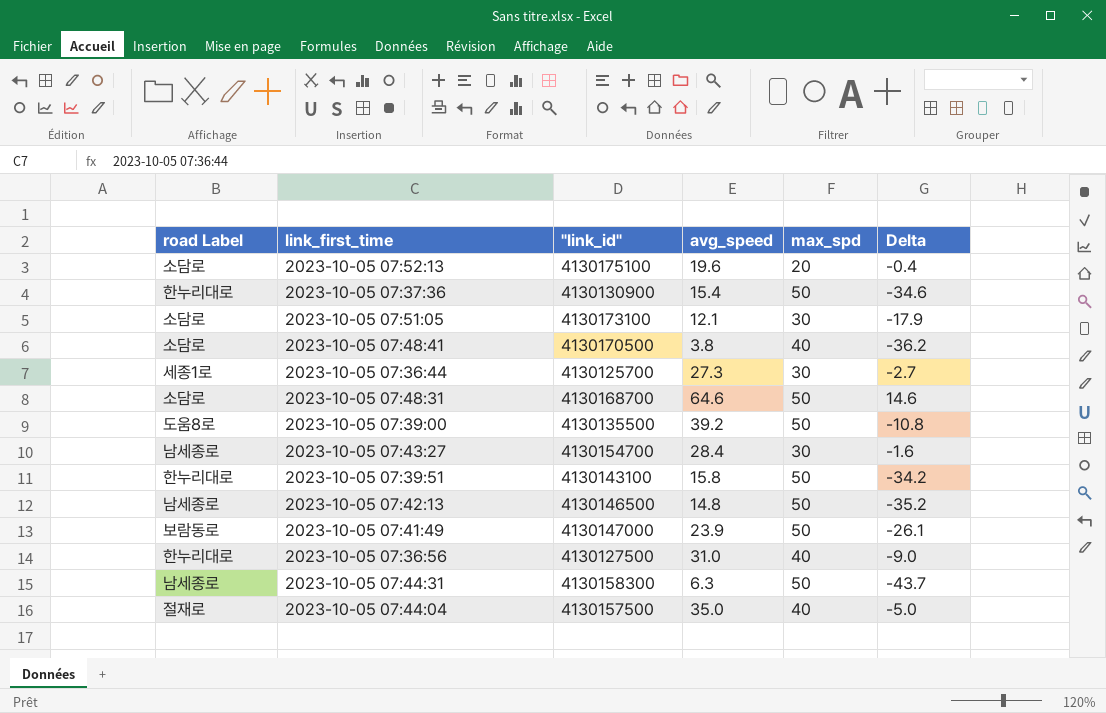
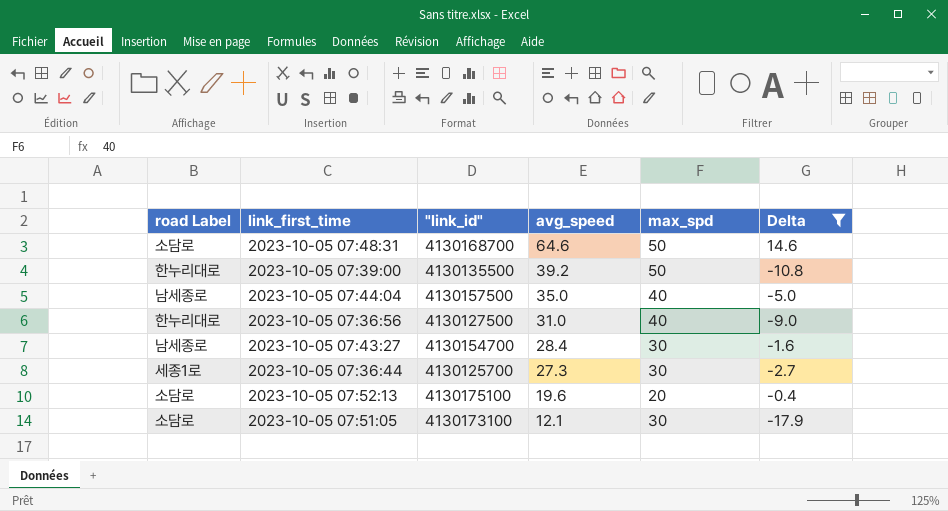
filter: none -> Delta >= -17.9
row order: none -> avg_speed descending
2023-10-05 07:39:00 | road Label: 도움8로 -> 한누리대로
2023-10-05 07:44:04 | road Label: 절재로 -> 남세종로

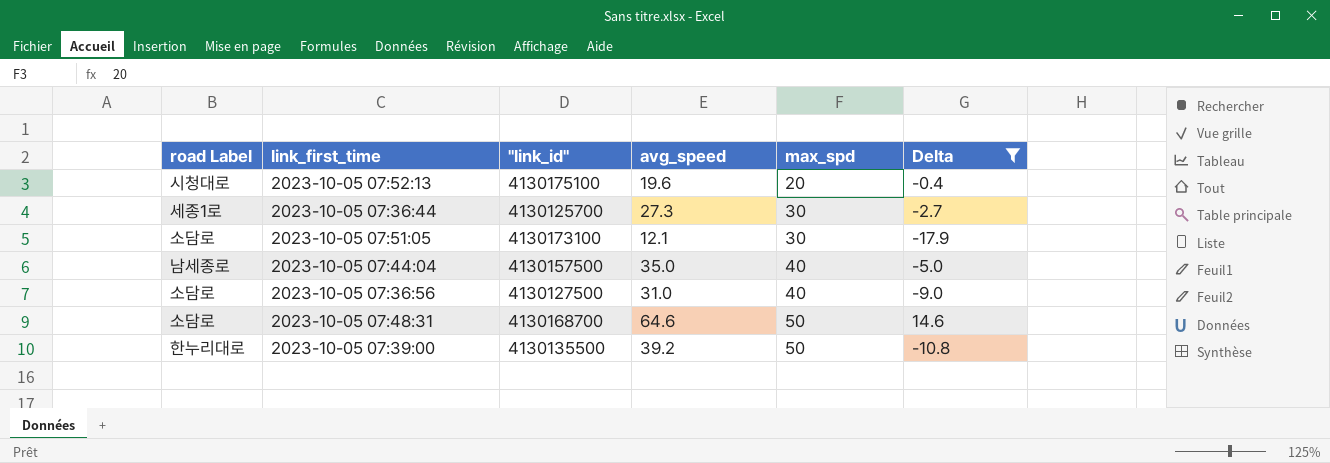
row order: avg_speed descending -> max_spd ascending
row 2023-10-05 07:43:27: 남세종로 | 4130154700 | 28.4 | 30 | -1.6 -> none
2023-10-05 07:52:13 | road Label: 소담로 -> 시청대로
2023-10-05 07:36:56 | road Label: 한누리대로 -> 소담로

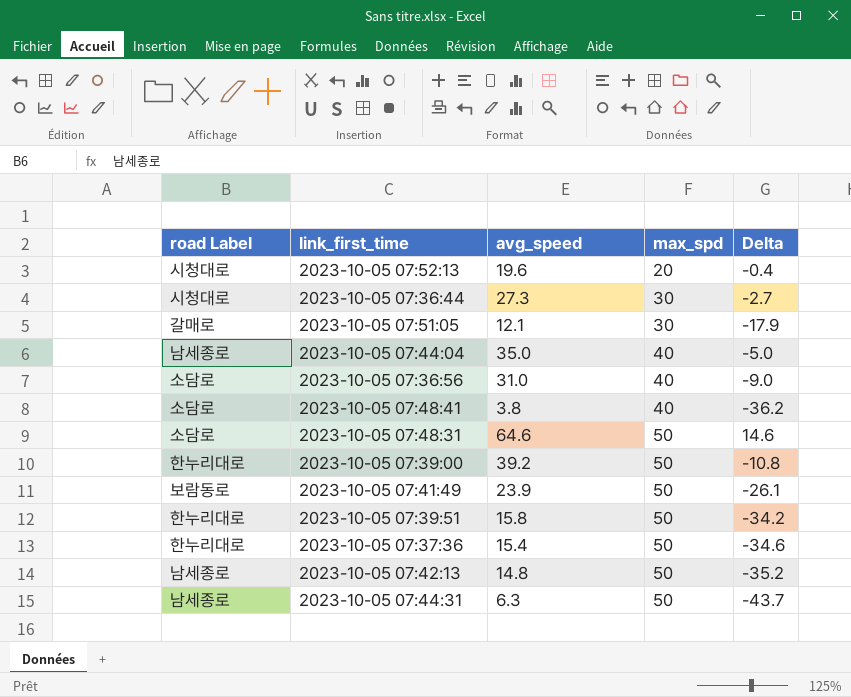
filter: Delta >= -17.9 -> none
column "link_id" | position: 3 -> none
2023-10-05 07:36:44 | road Label: 세종1로 -> 시청대로
2023-10-05 07:51:05 | road Label: 소담로 -> 갈매로

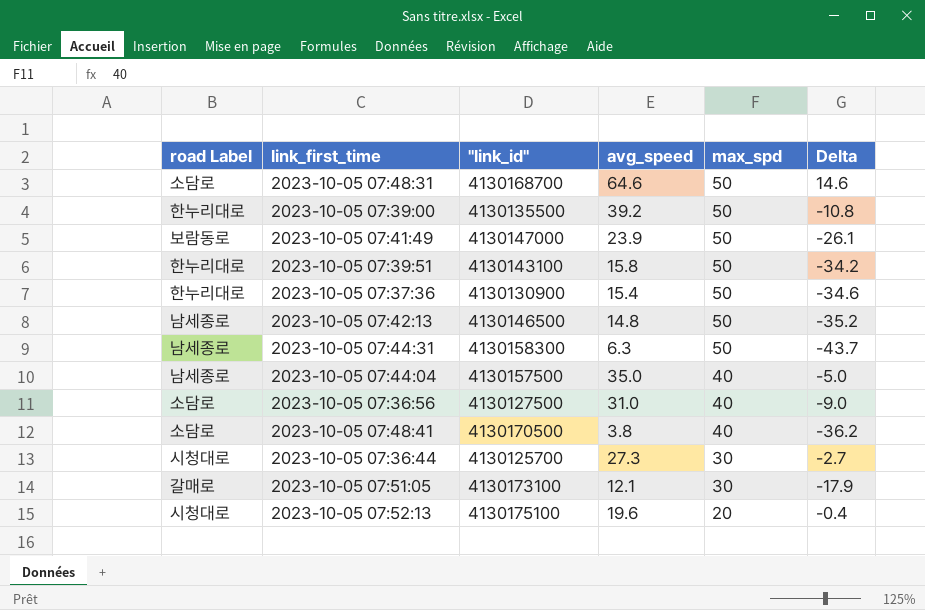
row order: max_spd ascending -> max_spd descending
column "link_id" | position: none -> 3

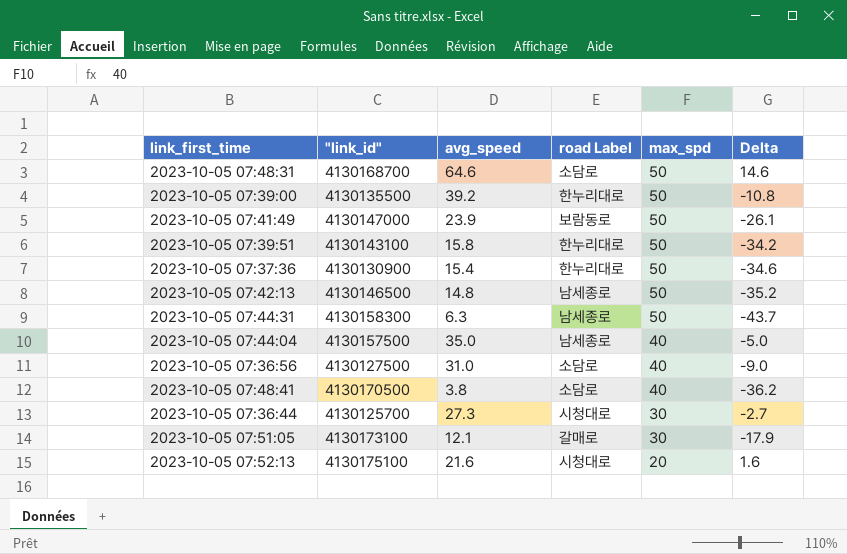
column road Label | position: 1 -> 4
2023-10-05 07:52:13 | avg_speed: 19.6 -> 21.6
2023-10-05 07:52:13 | Delta: -0.4 -> 1.6

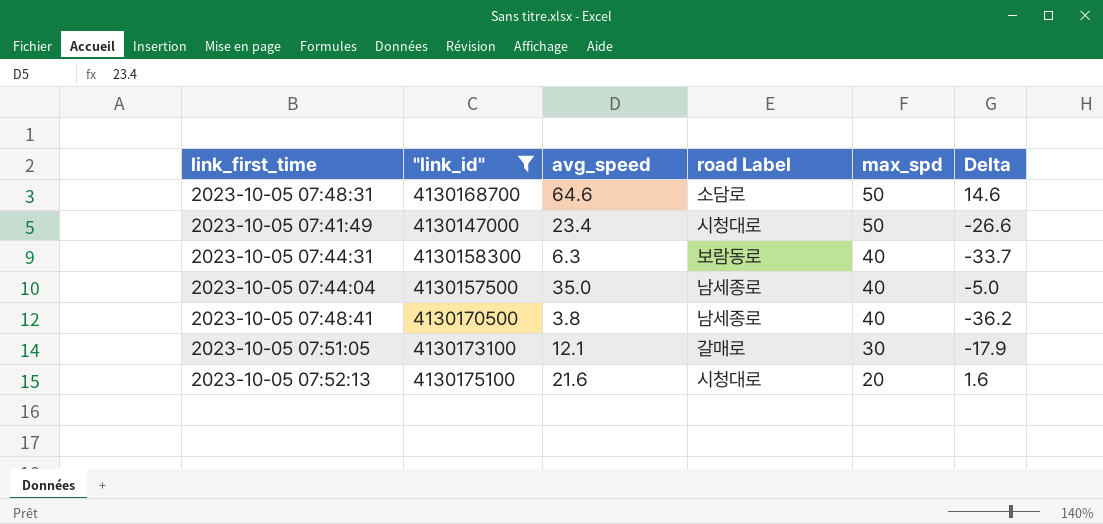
filter: none -> "link_id" >= 4130147000
2023-10-05 07:41:49 | avg_speed: 23.9 -> 23.4
2023-10-05 07:41:49 | road Label: 보람동로 -> 시청대로
2023-10-05 07:41:49 | Delta: -26.1 -> -26.6
2023-10-05 07:44:31 | road Label: 남세종로 -> 보람동로
2023-10-05 07:44:31 | max_spd: 50 -> 40
2023-10-05 07:44:31 | Delta: -43.7 -> -33.7
2023-10-05 07:48:41 | road Label: 소담로 -> 남세종로

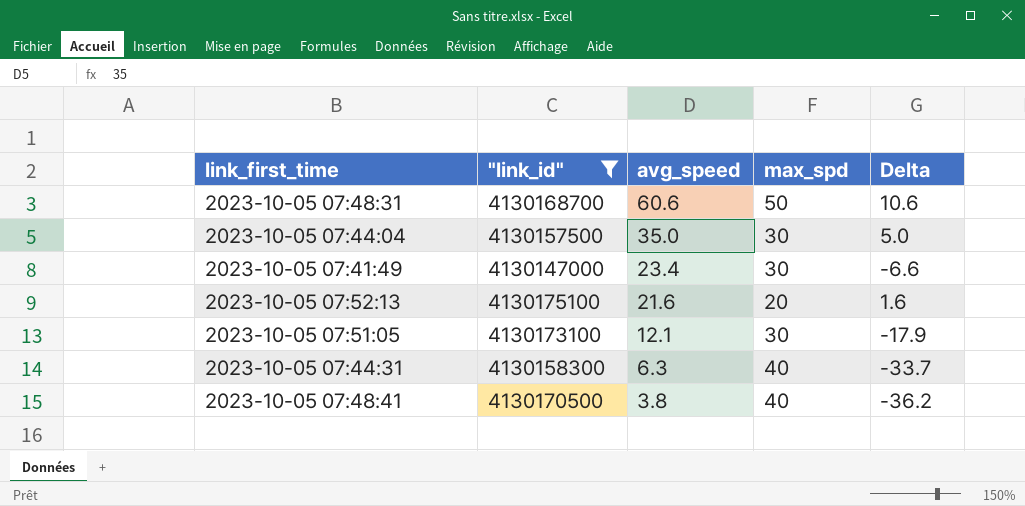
row order: max_spd descending -> avg_speed descending
column road Label | position: 4 -> none
2023-10-05 07:48:31 | avg_speed: 64.6 -> 60.6
2023-10-05 07:48:31 | Delta: 14.6 -> 10.6
2023-10-05 07:44:04 | max_spd: 40 -> 30
2023-10-05 07:44:04 | Delta: -5.0 -> 5.0
2023-10-05 07:41:49 | max_spd: 50 -> 30
2023-10-05 07:41:49 | Delta: -26.6 -> -6.6

